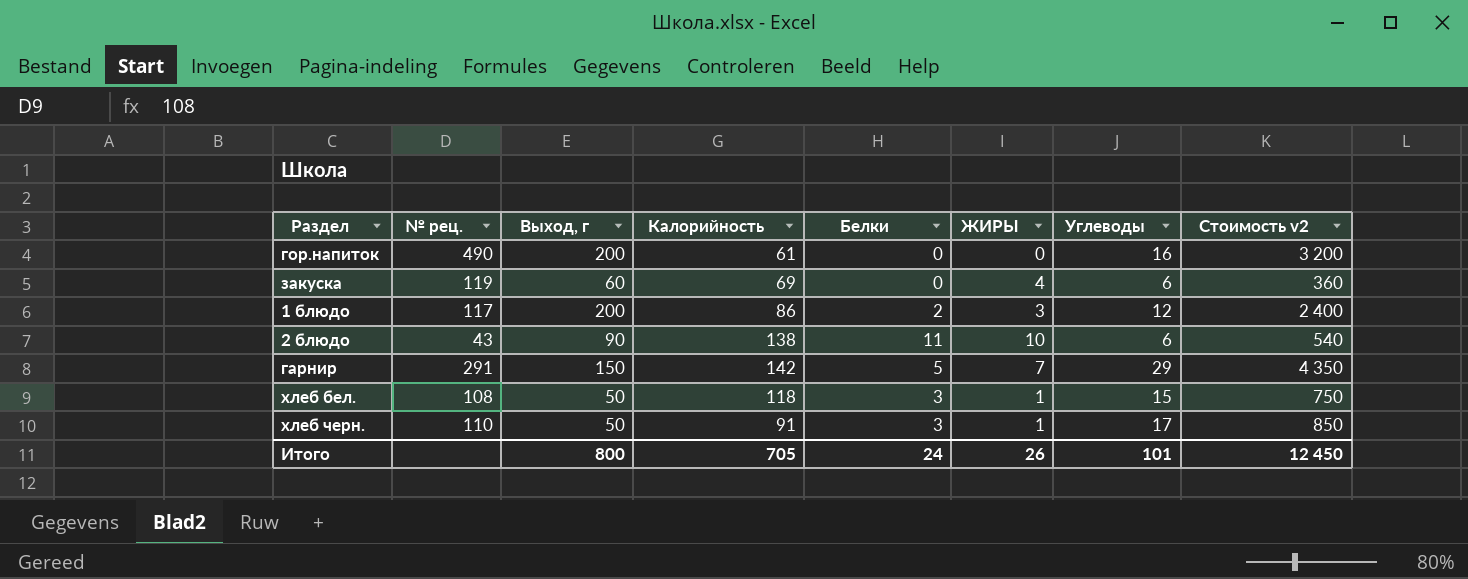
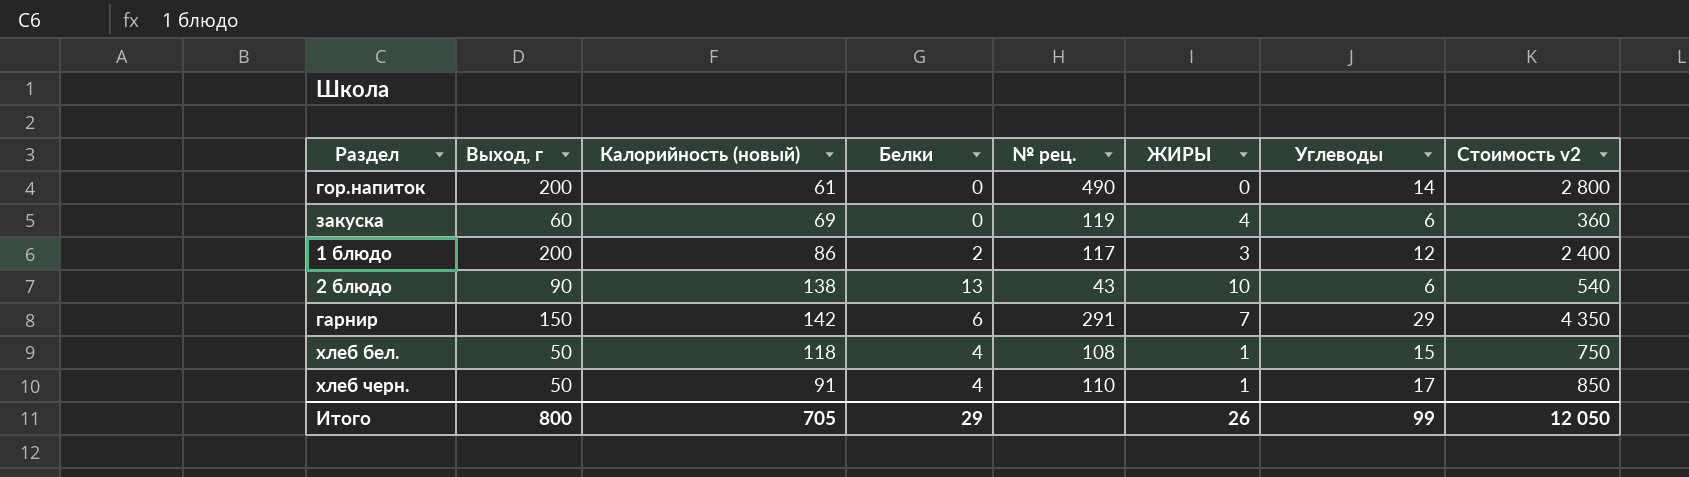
column name: Калорийность -> Калорийность (новый)
column № рец. | position: 2 -> 5
гор.напиток | Углеводы: 16 -> 14
гор.напиток | Стоимость v2: 3 200 -> 2 800
2 блюдо | Белки: 11 -> 13
гарнир | Белки: 5 -> 6
хлеб бел. | Белки: 3 -> 4
хлеб черн. | Белки: 3 -> 4
Итого | Белки: 24 -> 29
Итого | Углеводы: 101 -> 99
Итого | Стоимость v2: 12 450 -> 12 050

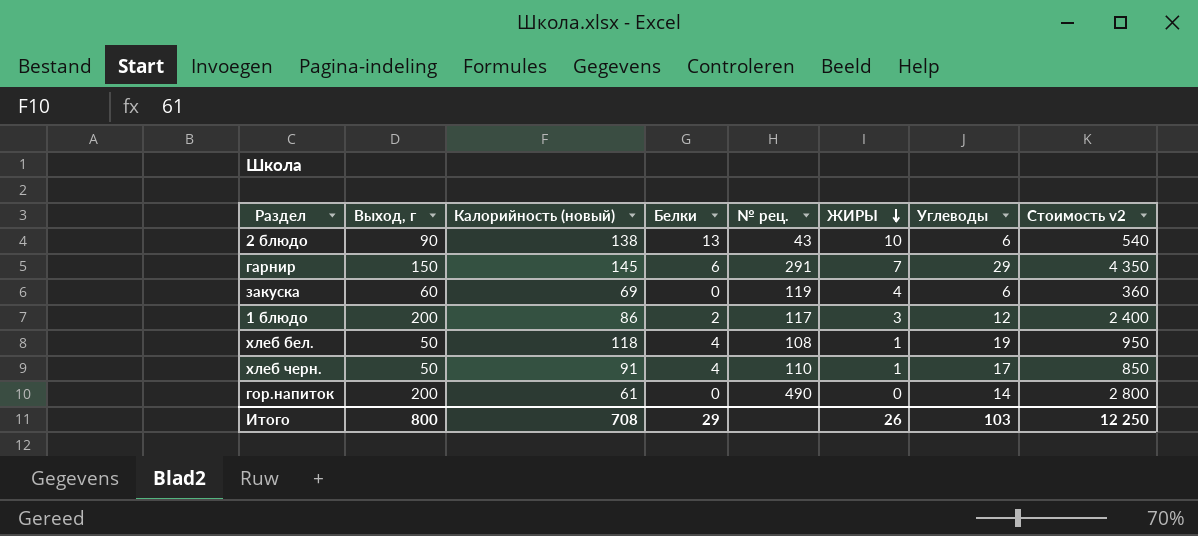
row order: none -> ЖИРЫ descending
гарнир | Калорийность (новый): 142 -> 145
хлеб бел. | Углеводы: 15 -> 19
хлеб бел. | Стоимость v2: 750 -> 950
Итого | Калорийность (новый): 705 -> 708
Итого | Углеводы: 99 -> 103
Итого | Стоимость v2: 12 050 -> 12 250

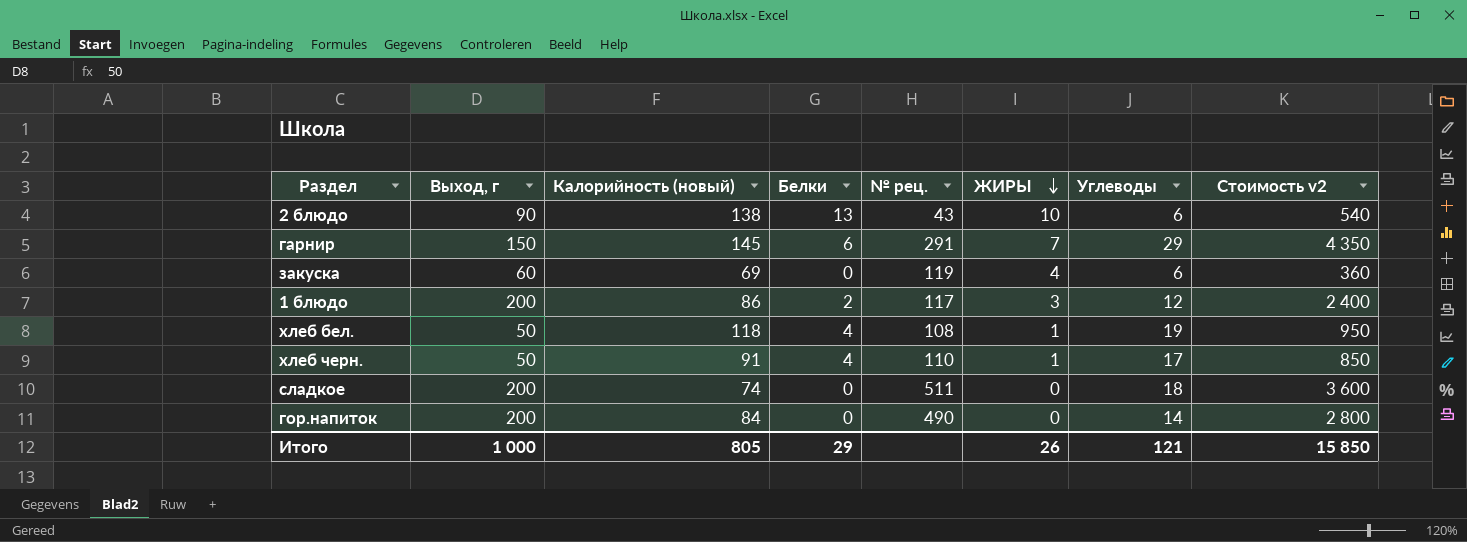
row сладкое: none -> 200 | 74 | 0 | 511 | 0 | 18 | 3 600
гор.напиток | Калорийность (новый): 61 -> 84
Итого | Выход, г: 800 -> 1 000
Итого | Калорийность (новый): 708 -> 805
Итого | Углеводы: 103 -> 121
Итого | Стоимость v2: 12 250 -> 15 850

